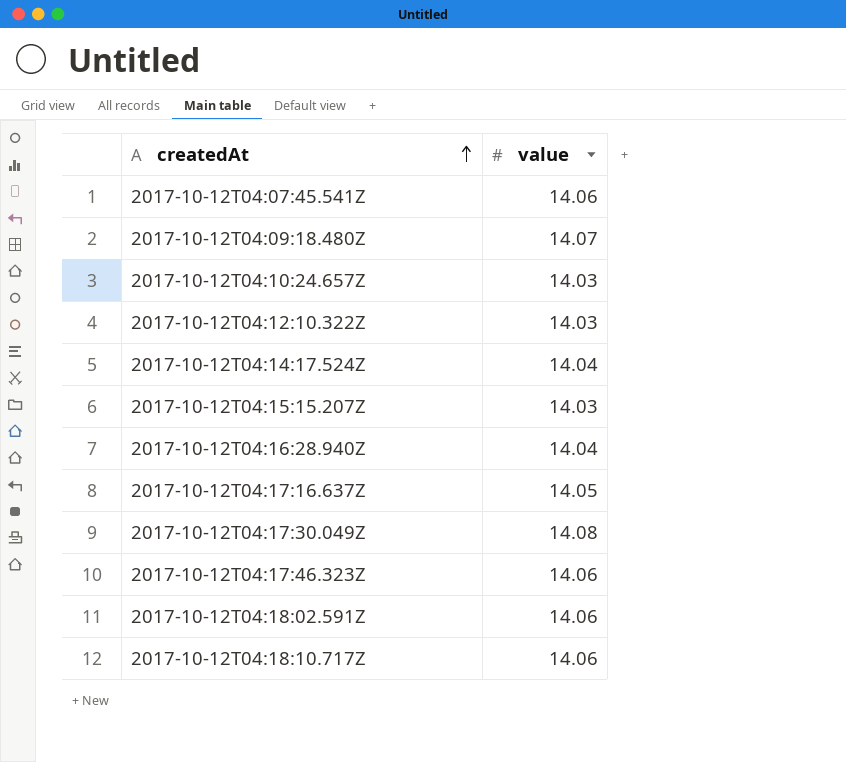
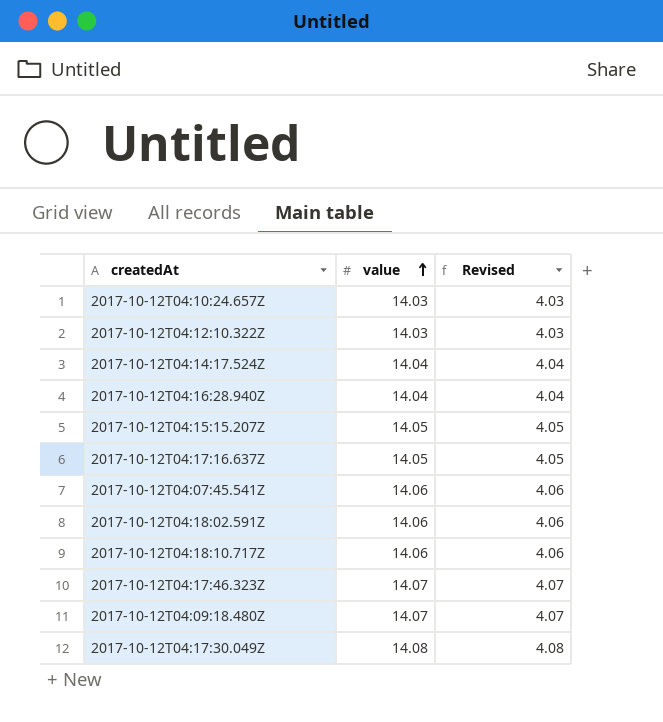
row order: createdAt ascending -> value ascending
column Revised | formula: none -> [value] - 10
2017-10-12T04:15:15.207Z | value: 14.03 -> 14.05
2017-10-12T04:17:46.323Z | value: 14.06 -> 14.07

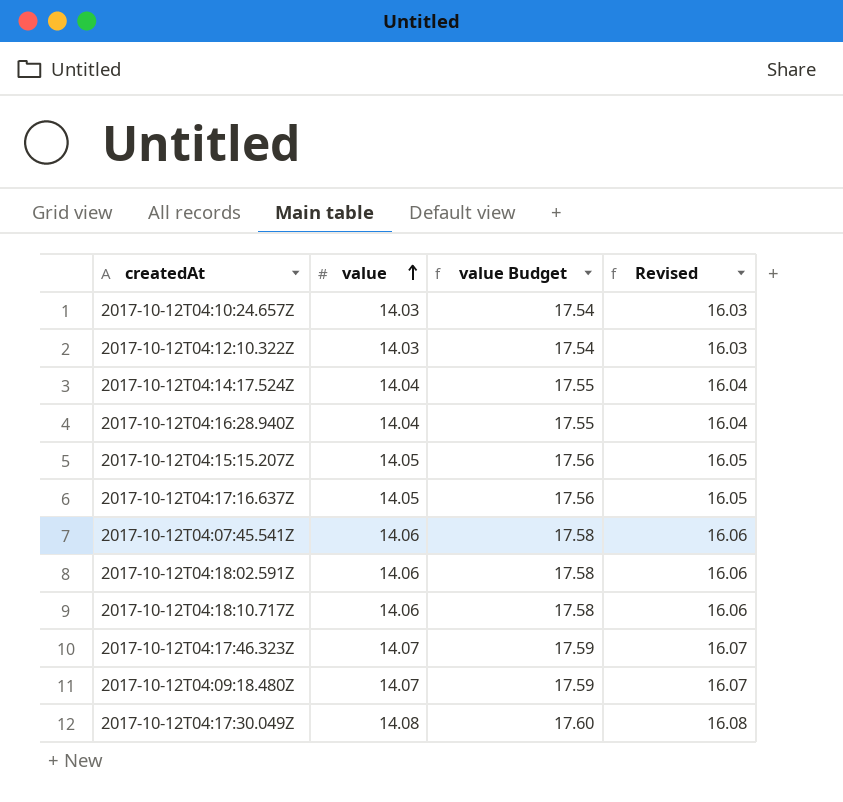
column value Budget | formula: none -> [value] * 1.25
column Revised | formula: [value] - 10 -> [value] + 2

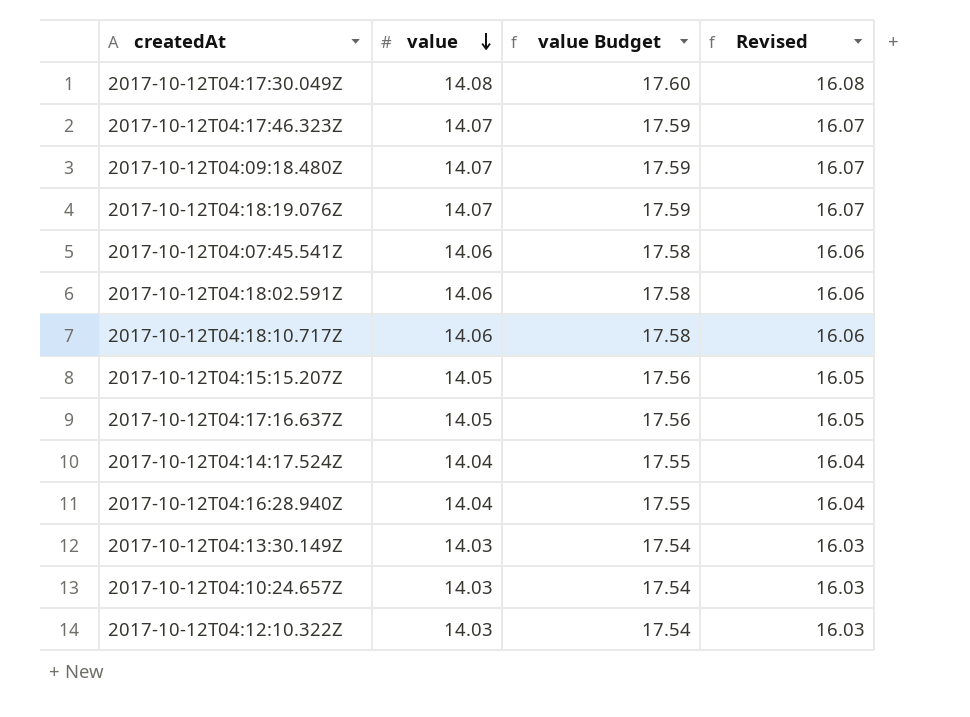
row order: value ascending -> value descending
row 2017-10-12T04:18:19.076Z: none -> 14.07 | 17.59 | 16.07
row 2017-10-12T04:13:30.149Z: none -> 14.03 | 17.54 | 16.03

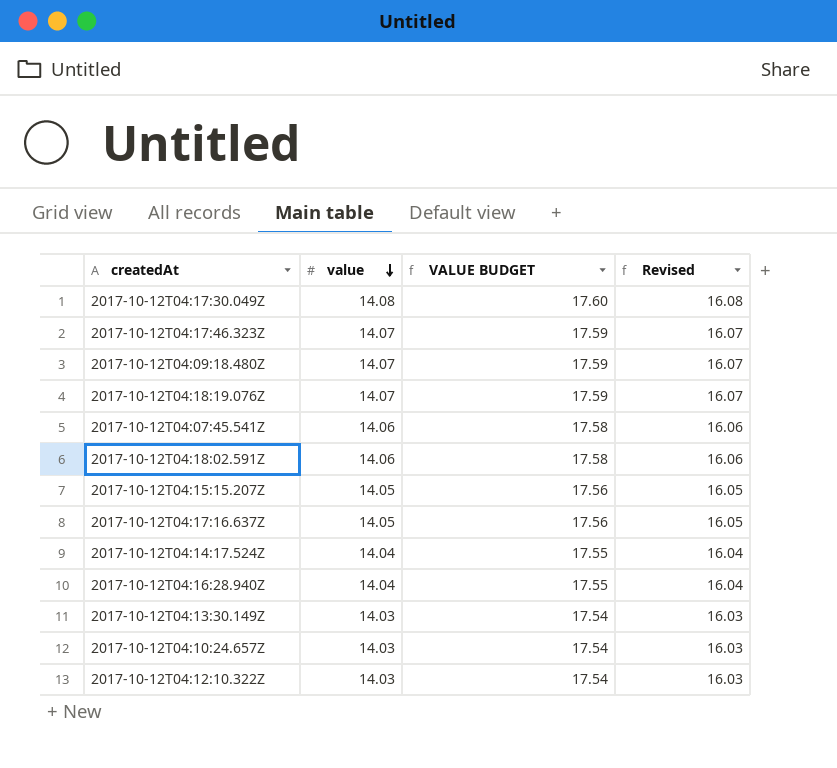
column name: value Budget -> VALUE BUDGET
row 2017-10-12T04:18:10.717Z: 14.06 | 17.58 | 16.06 -> none

